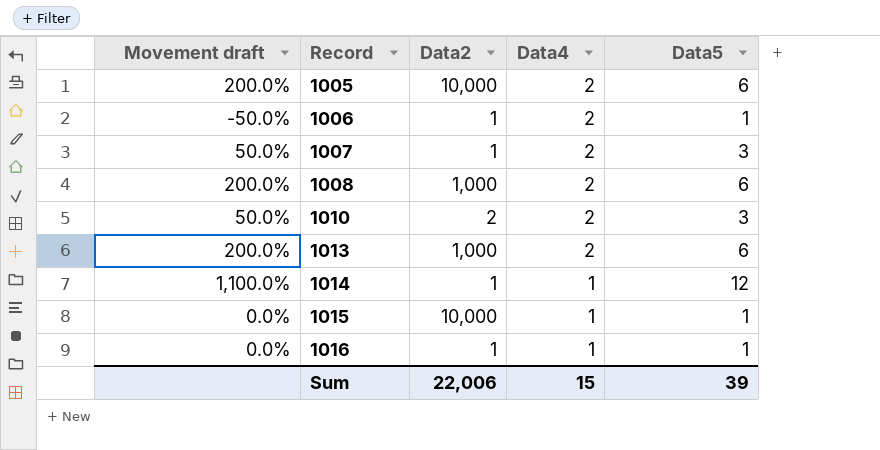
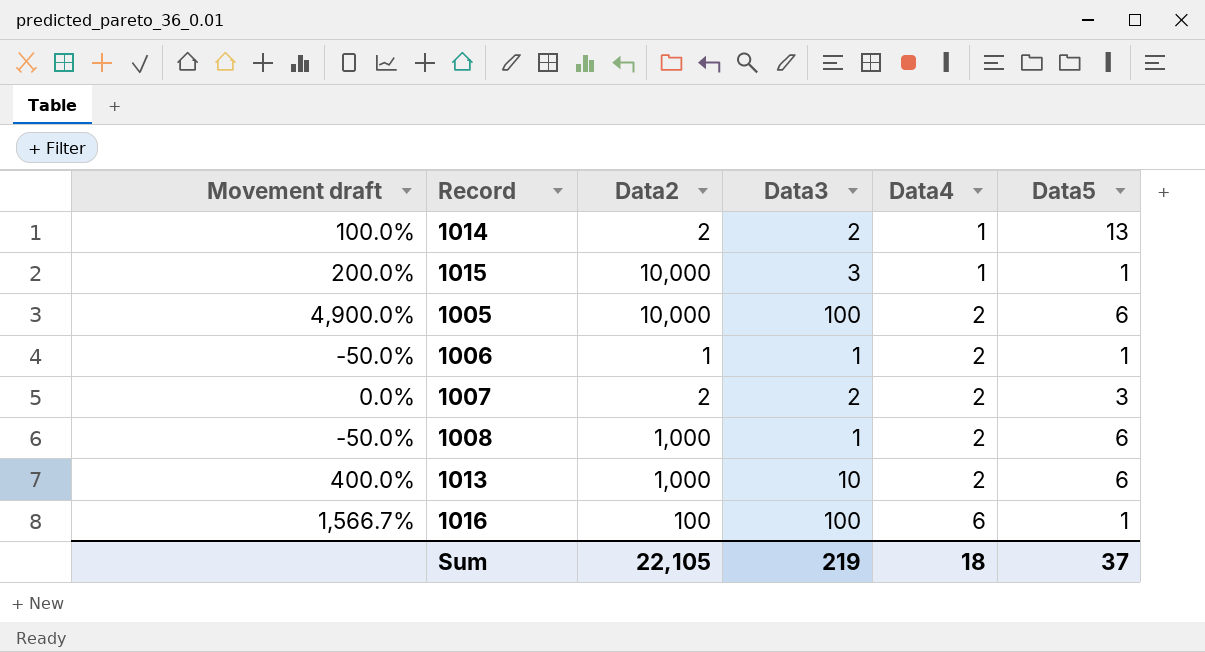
row order: Record ascending -> Data4 ascending
column Movement draft | formula: ([Data5] - [Data4]) / [Data4] -> ([Data3] - [Data4]) / [Data4]
column Data3 | position: none -> 4
row 1010: 50.0% | 2 | 2 | 3 -> none
1014 | Data2: 1 -> 2
1014 | Data5: 12 -> 13
1007 | Data2: 1 -> 2
1016 | Data2: 1 -> 100
1016 | Data4: 1 -> 6
Sum | Data2: 22,006 -> 22,105
Sum | Data4: 15 -> 18
Sum | Data5: 39 -> 37

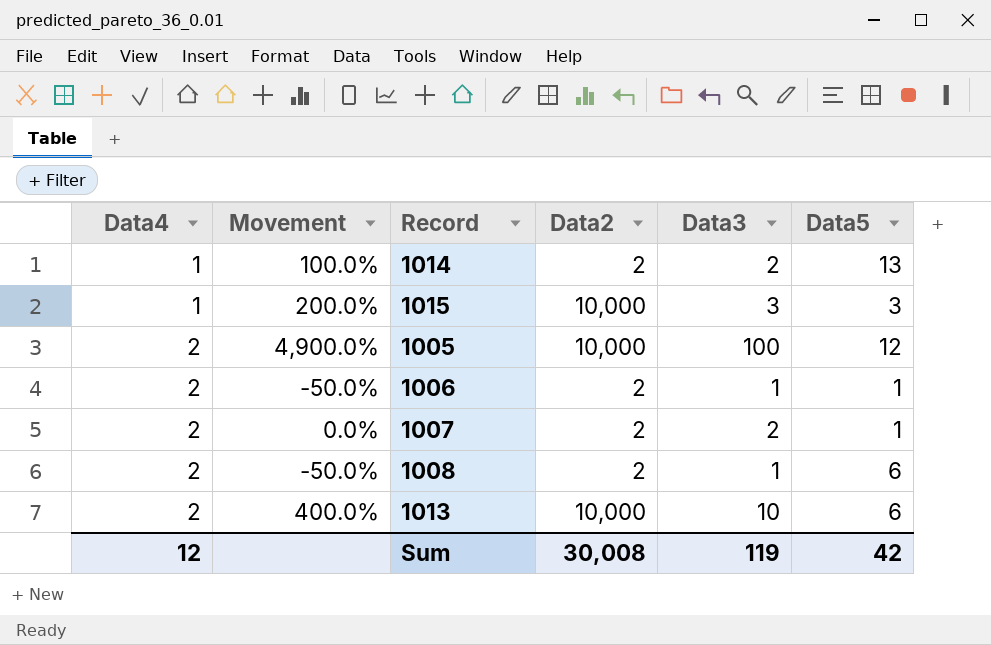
column Data4 | position: 5 -> 1
column name: Movement draft -> Movement
row 1016: 1,566.7% | 100 | 100 | 6 | 1 -> none
1015 | Data5: 1 -> 3
1005 | Data5: 6 -> 12
1006 | Data2: 1 -> 2
1007 | Data5: 3 -> 1
1008 | Data2: 1,000 -> 2
1013 | Data2: 1,000 -> 10,000
Sum | Data4: 18 -> 12
Sum | Data2: 22,105 -> 30,008
Sum | Data3: 219 -> 119
Sum | Data5: 37 -> 42

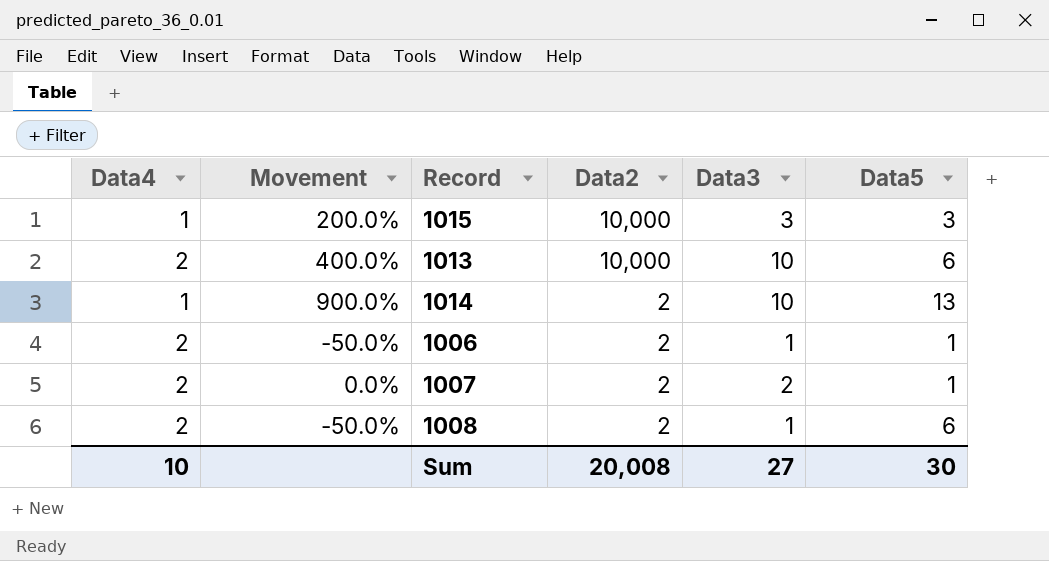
row order: Data4 ascending -> Data2 descending
row 1005: 2 | 4,900.0% | 10,000 | 100 | 12 -> none
1014 | Movement: 100.0% -> 900.0%
1014 | Data3: 2 -> 10
Sum | Data4: 12 -> 10
Sum | Data2: 30,008 -> 20,008
Sum | Data3: 119 -> 27
Sum | Data5: 42 -> 30

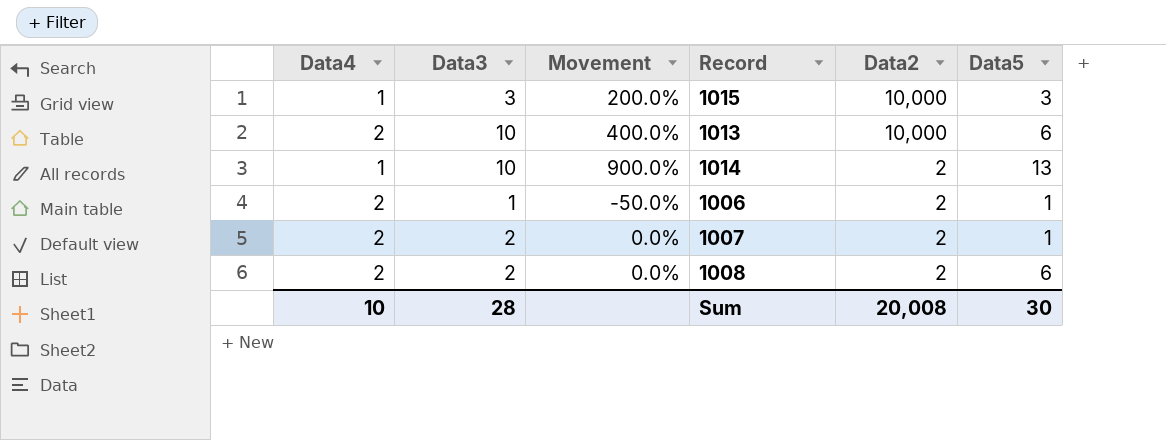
column Data3 | position: 5 -> 2
1008 | Data3: 1 -> 2
1008 | Movement: -50.0% -> 0.0%
Sum | Data3: 27 -> 28

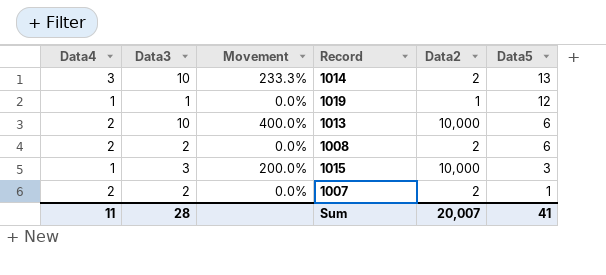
row order: Data2 descending -> Data5 descending
row 1006: 2 | 1 | -50.0% | 2 | 1 -> none
1014 | Data4: 1 -> 3
1014 | Movement: 900.0% -> 233.3%
row 1019: none -> 1 | 1 | 0.0% | 1 | 12
Sum | Data4: 10 -> 11
Sum | Data2: 20,008 -> 20,007
Sum | Data5: 30 -> 41

